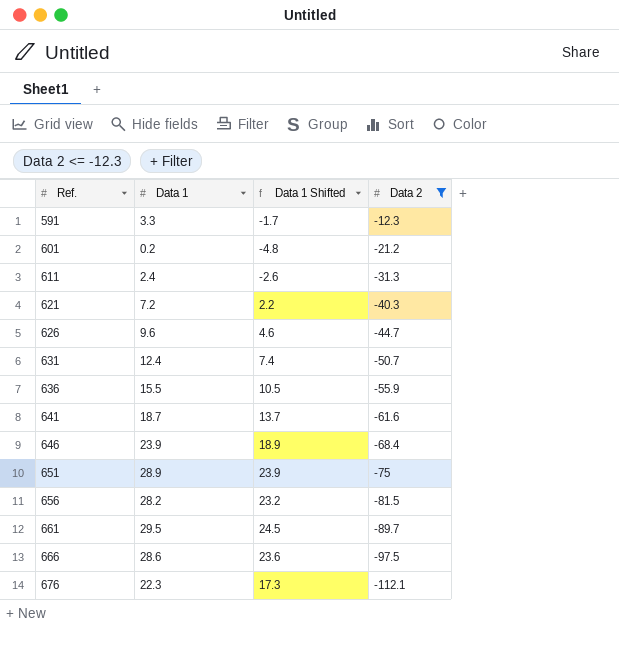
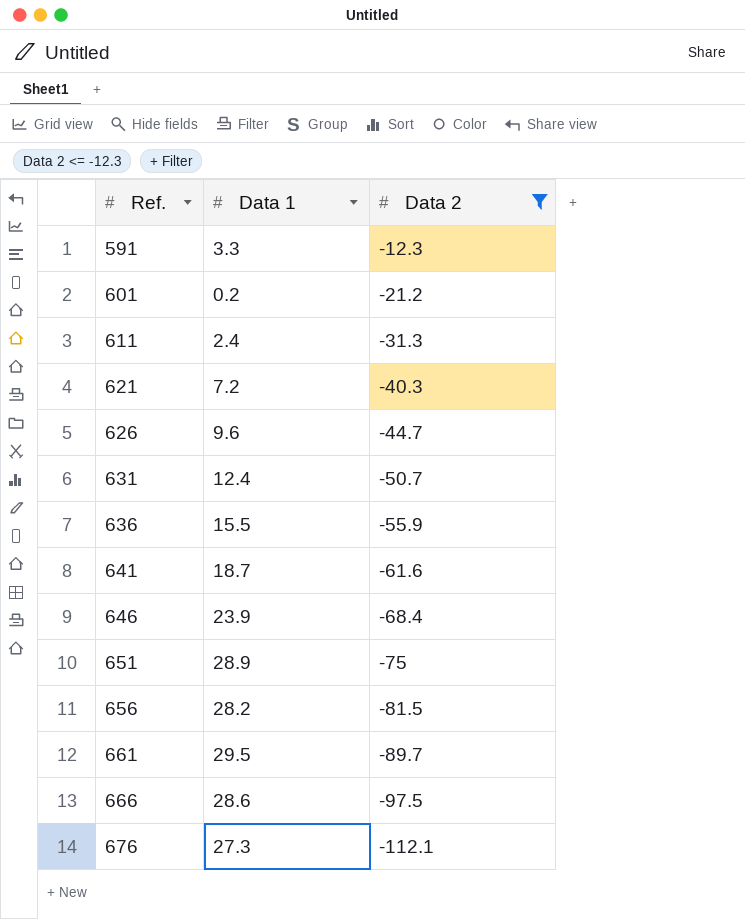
column Data 1 Shifted | formula: [Data 1] - 5 -> none
676 | Data 1: 22.3 -> 27.3

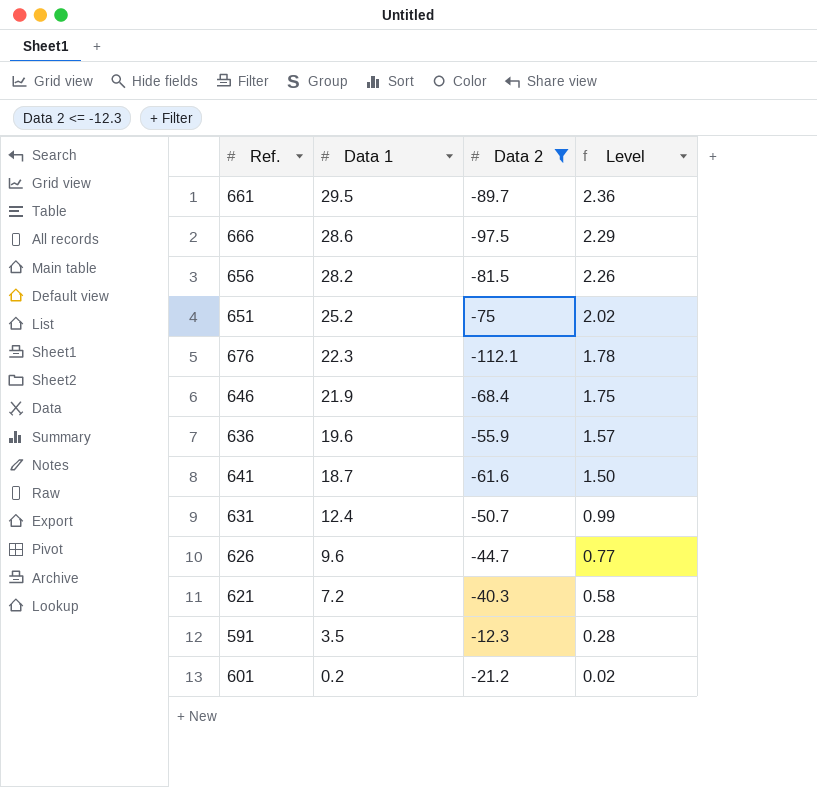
row order: Ref. ascending -> Data 1 descending
column Level | formula: none -> [Data 1] * 0.08
row 611: 2.4 | -31.3 -> none
651 | Data 1: 28.9 -> 25.2
676 | Data 1: 27.3 -> 22.3
646 | Data 1: 23.9 -> 21.9
636 | Data 1: 15.5 -> 19.6
591 | Data 1: 3.3 -> 3.5

